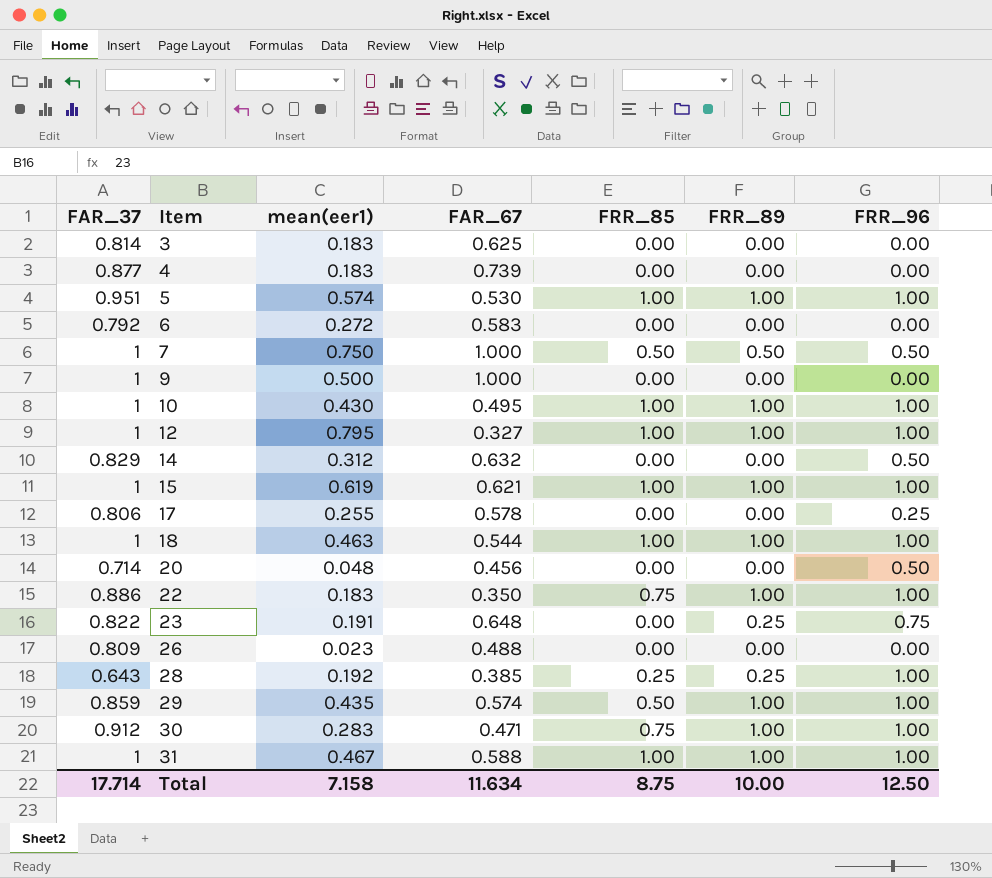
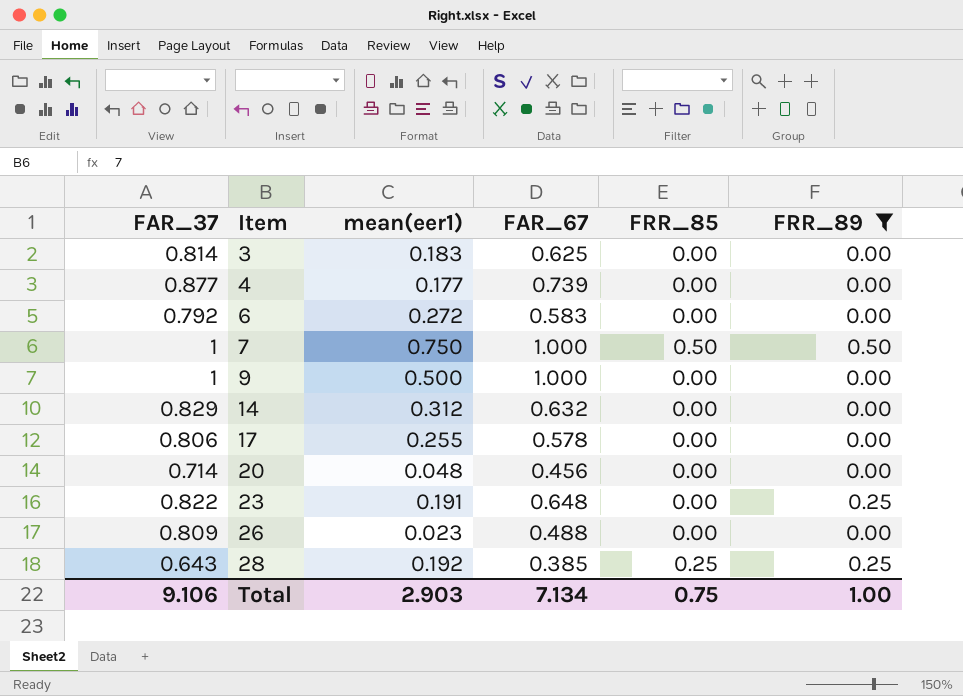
filter: none -> FRR_89 != 1.00
column FRR_96 | position: 7 -> none
4 | mean(eer1): 0.183 -> 0.177
Total | FAR_37: 17.714 -> 9.106
Total | mean(eer1): 7.158 -> 2.903
Total | FAR_67: 11.634 -> 7.134
Total | FRR_85: 8.75 -> 0.75
Total | FRR_89: 10.00 -> 1.00

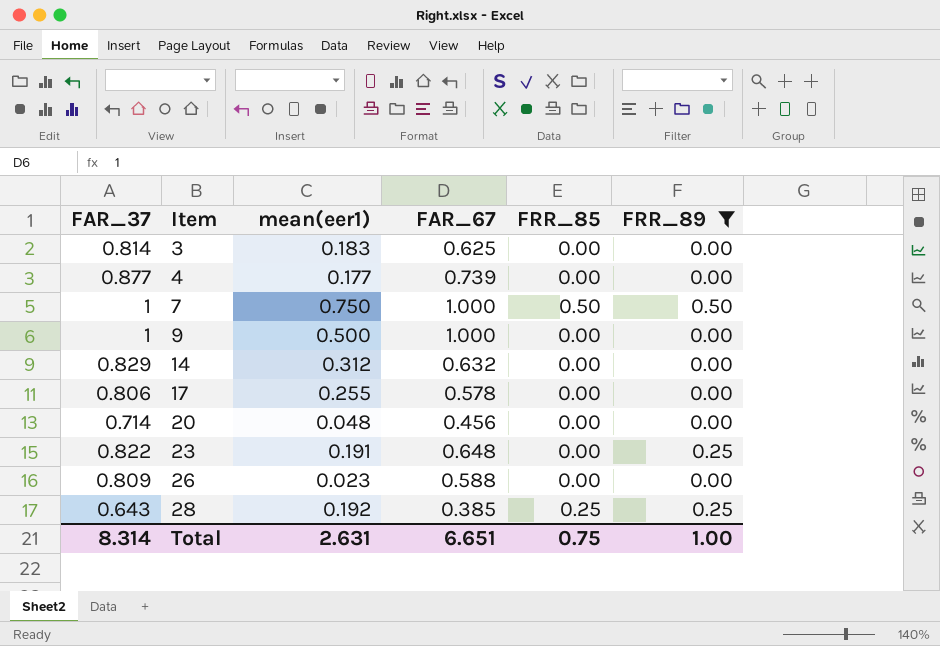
row 6: 0.792 | 0.272 | 0.583 | 0.00 | 0.00 -> none
26 | FAR_67: 0.488 -> 0.588
Total | FAR_37: 9.106 -> 8.314
Total | mean(eer1): 2.903 -> 2.631
Total | FAR_67: 7.134 -> 6.651

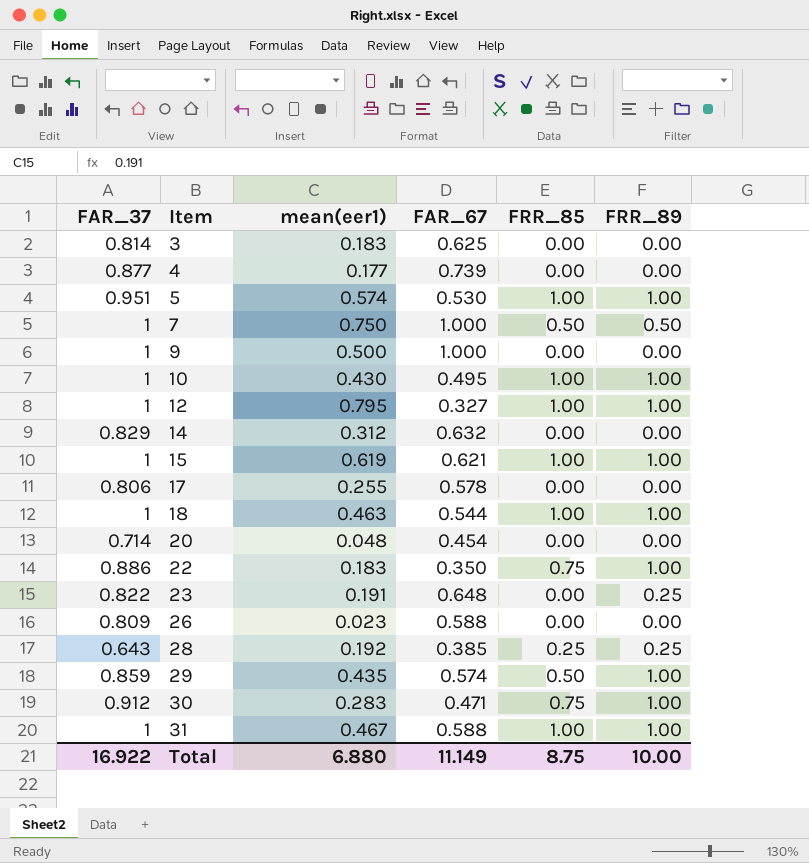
filter: FRR_89 != 1.00 -> none
20 | FAR_67: 0.456 -> 0.454
Total | FAR_37: 8.314 -> 16.922
Total | mean(eer1): 2.631 -> 6.880
Total | FAR_67: 6.651 -> 11.149
Total | FRR_85: 0.75 -> 8.75
Total | FRR_89: 1.00 -> 10.00

